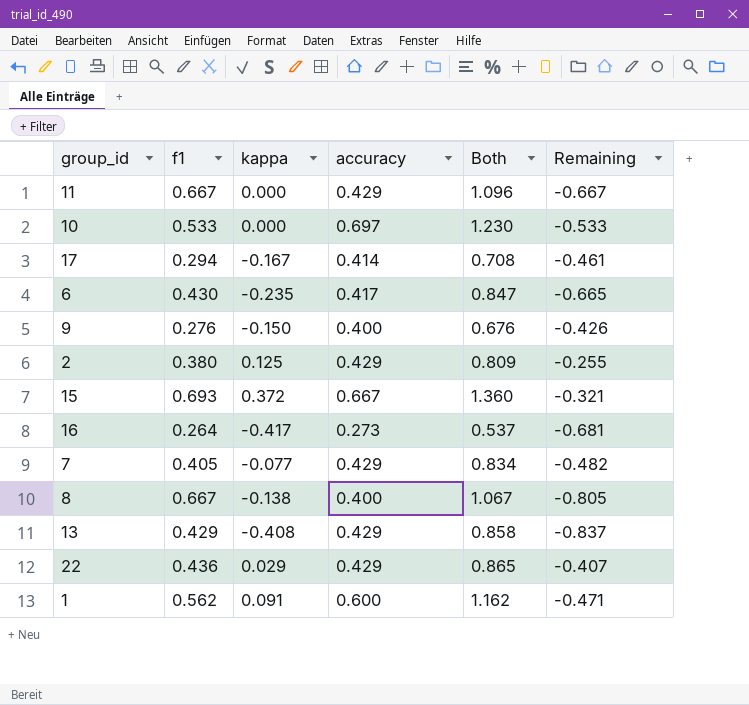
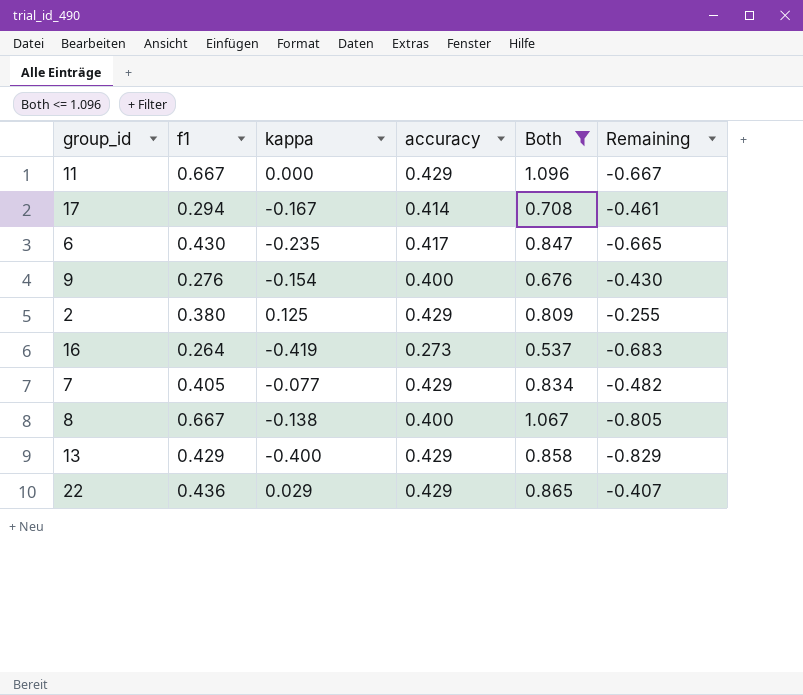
filter: none -> Both <= 1.096
9 | kappa: -0.150 -> -0.154
9 | Remaining: -0.426 -> -0.430
16 | kappa: -0.417 -> -0.419
16 | Remaining: -0.681 -> -0.683
13 | kappa: -0.408 -> -0.400
13 | Remaining: -0.837 -> -0.829

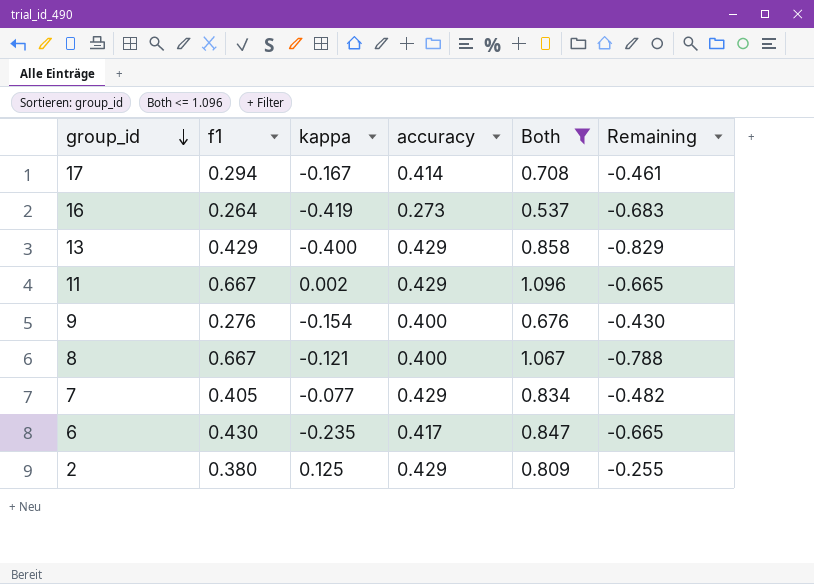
row order: none -> group_id descending
row 22: 0.436 | 0.029 | 0.429 | 0.865 | -0.407 -> none
11 | kappa: 0.000 -> 0.002
11 | Remaining: -0.667 -> -0.665
8 | kappa: -0.138 -> -0.121
8 | Remaining: -0.805 -> -0.788

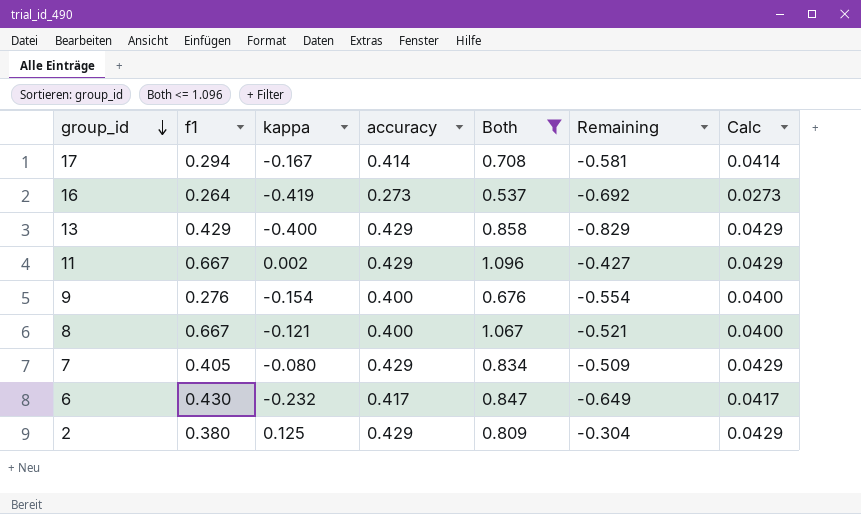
column Remaining | formula: [kappa] - [f1] -> [kappa] - [accuracy]
column Calc | formula: none -> [accuracy] * 0.1
7 | kappa: -0.077 -> -0.080
6 | kappa: -0.235 -> -0.232

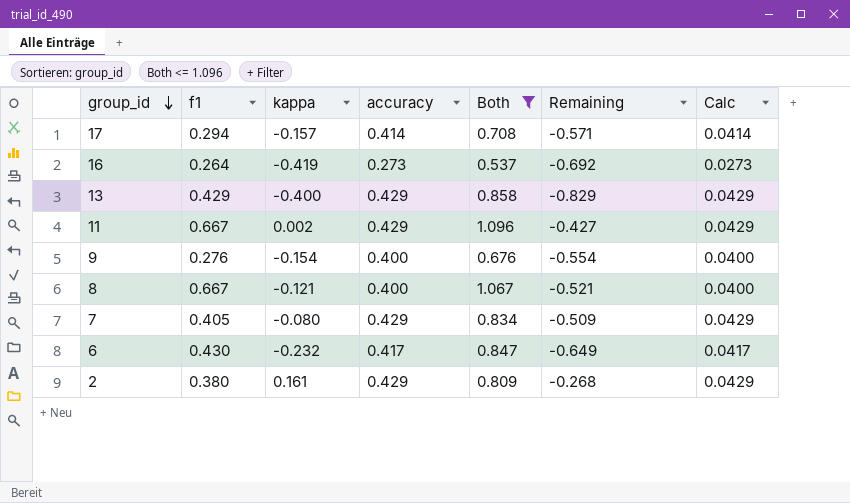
17 | kappa: -0.167 -> -0.157
17 | Remaining: -0.581 -> -0.571
2 | kappa: 0.125 -> 0.161
2 | Remaining: -0.304 -> -0.268

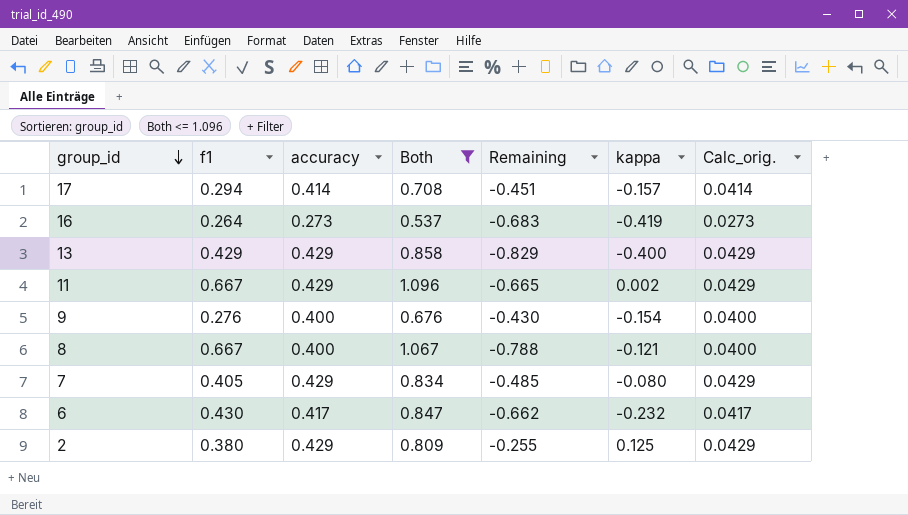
column Remaining | formula: [kappa] - [accuracy] -> [kappa] - [f1]
column kappa | position: 3 -> 6
column name: Calc -> Calc_orig.
2 | kappa: 0.161 -> 0.125

